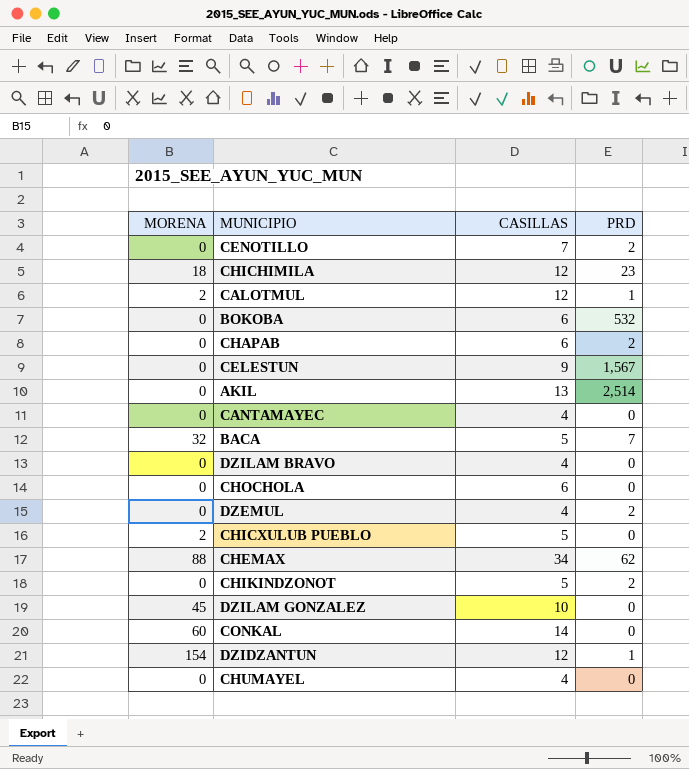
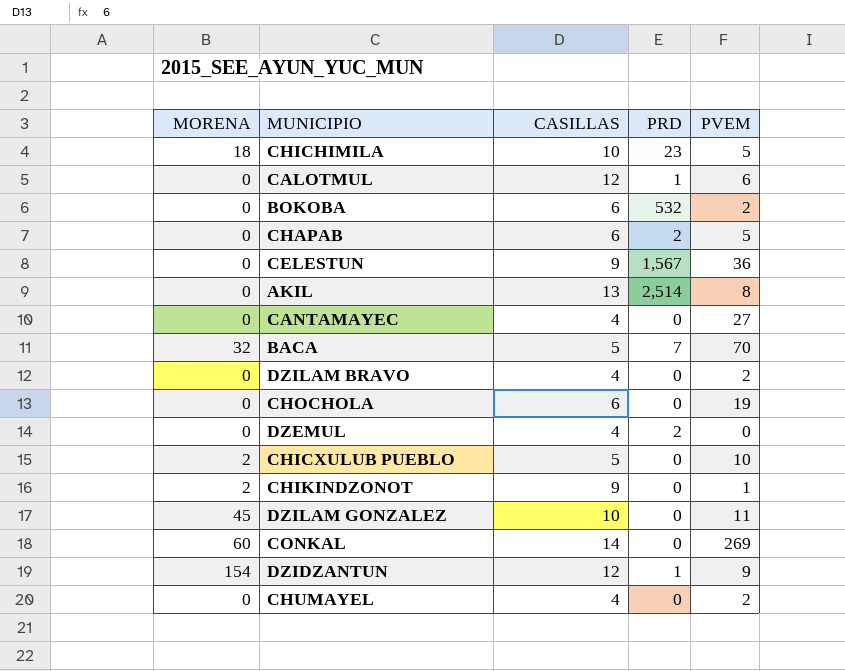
column PVEM | position: none -> 5
row CENOTILLO: 0 | 7 | 2 -> none
row CHEMAX: 88 | 34 | 62 -> none
CHICHIMILA | CASILLAS: 12 -> 10
CALOTMUL | MORENA: 2 -> 0
CHIKINDZONOT | MORENA: 0 -> 2
CHIKINDZONOT | CASILLAS: 5 -> 9
CHIKINDZONOT | PRD: 2 -> 0

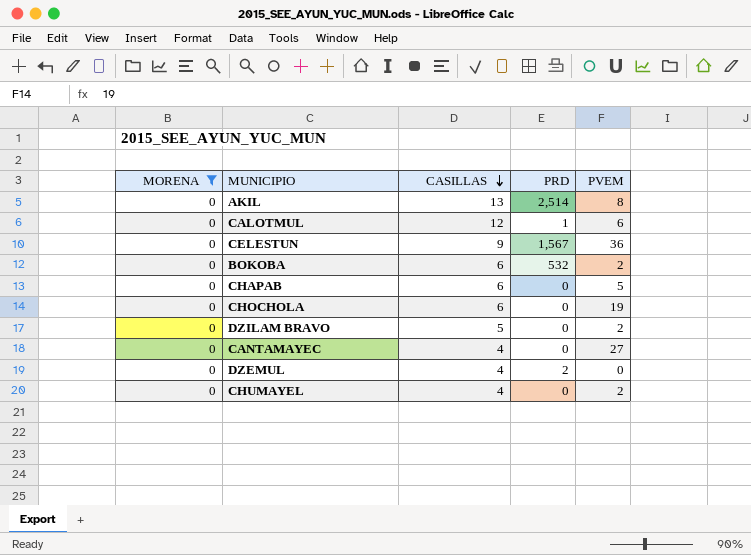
filter: none -> MORENA = 0
row order: none -> CASILLAS descending
CHAPAB | PRD: 2 -> 0
DZILAM BRAVO | CASILLAS: 4 -> 5

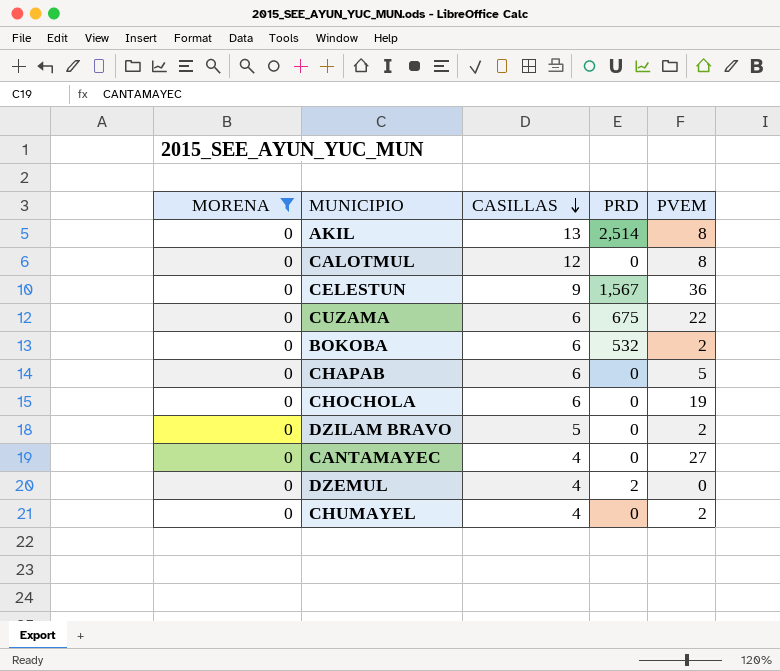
CALOTMUL | PRD: 1 -> 0
CALOTMUL | PVEM: 6 -> 8
row CUZAMA: none -> 0 | 6 | 675 | 22

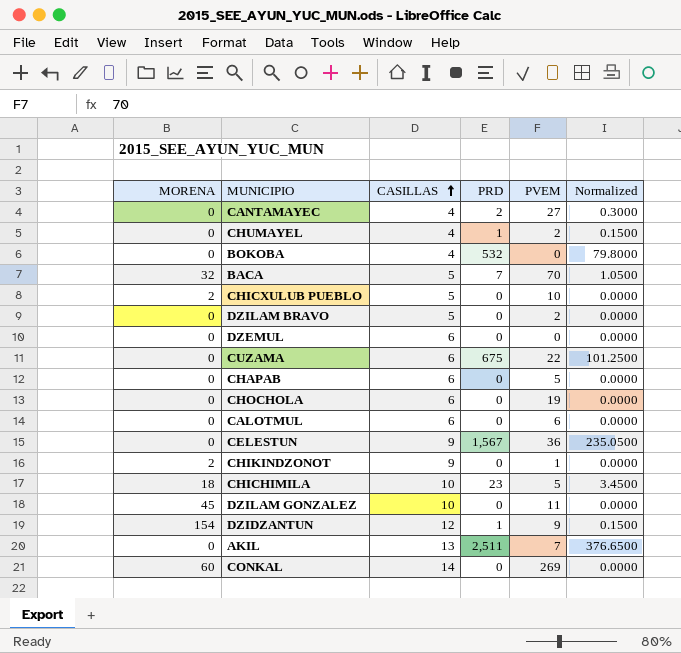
filter: MORENA = 0 -> none
row order: CASILLAS descending -> CASILLAS ascending
column Normalized | formula: none -> [PRD] * 0.15
CANTAMAYEC | PRD: 0 -> 2
CHUMAYEL | PRD: 0 -> 1
BOKOBA | CASILLAS: 6 -> 4
BOKOBA | PVEM: 2 -> 0
DZEMUL | CASILLAS: 4 -> 6
DZEMUL | PRD: 2 -> 0
CALOTMUL | CASILLAS: 12 -> 6
CALOTMUL | PVEM: 8 -> 6
AKIL | PRD: 2,514 -> 2,511
AKIL | PVEM: 8 -> 7

